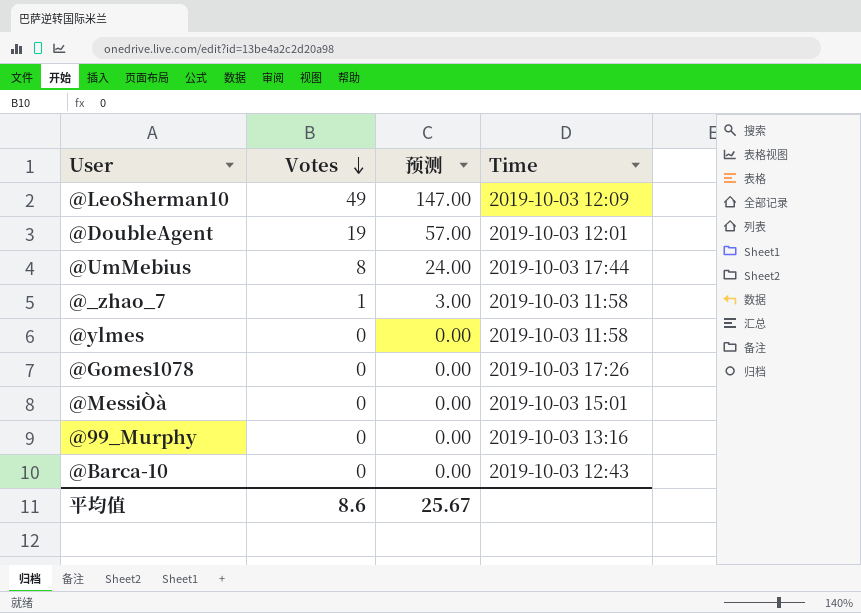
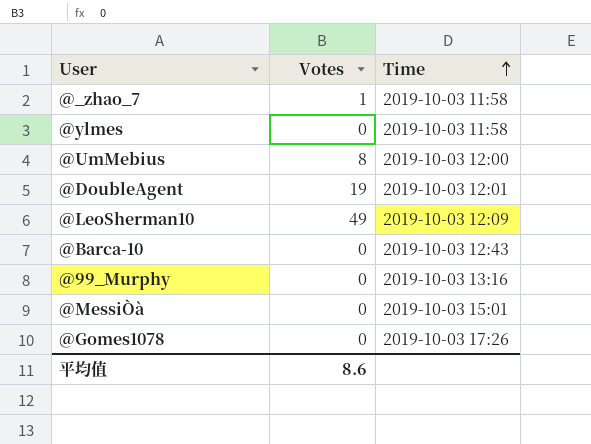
row order: Votes descending -> Time ascending
column 预测 | formula: [Votes] * 3 -> none
@UmMebius | Time: 2019-10-03 17:44 -> 2019-10-03 12:00

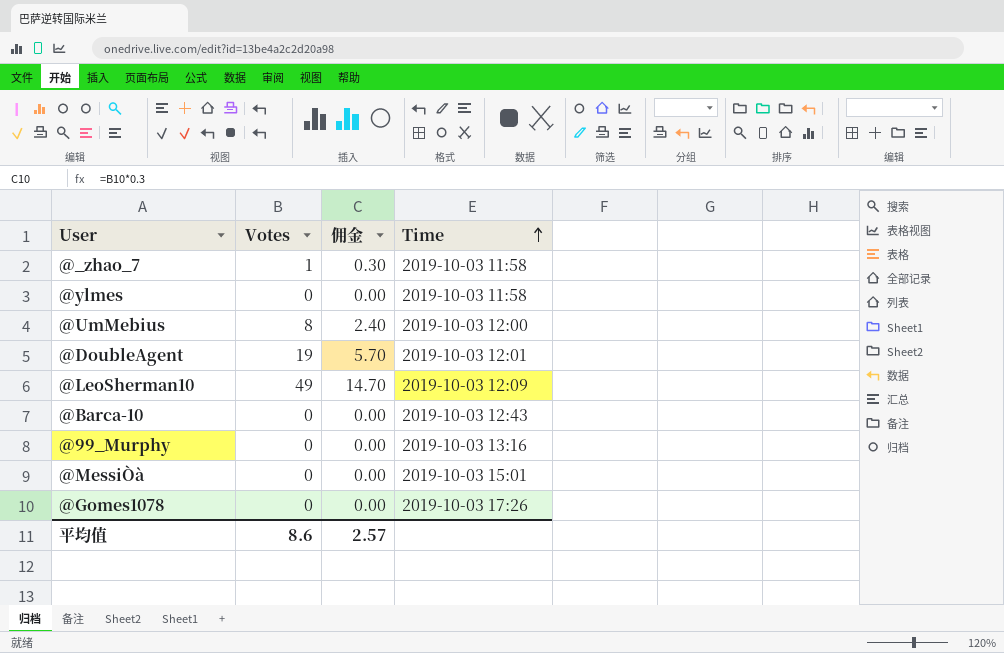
column 佣金 | formula: none -> [Votes] * 0.3

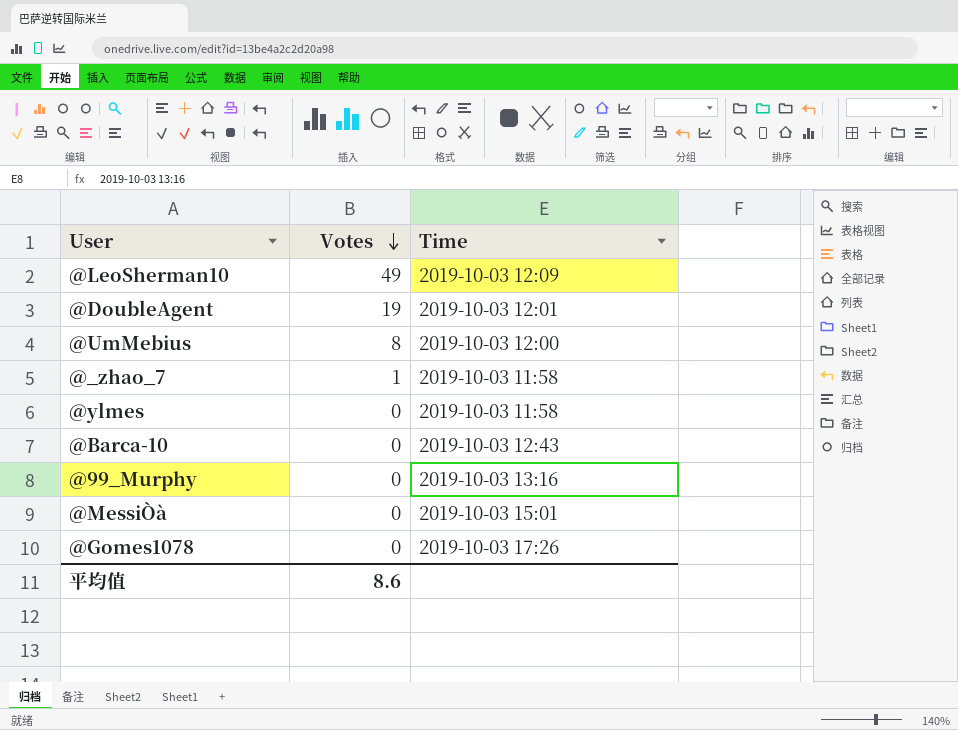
row order: Time ascending -> Votes descending
column 佣金 | formula: [Votes] * 0.3 -> none

